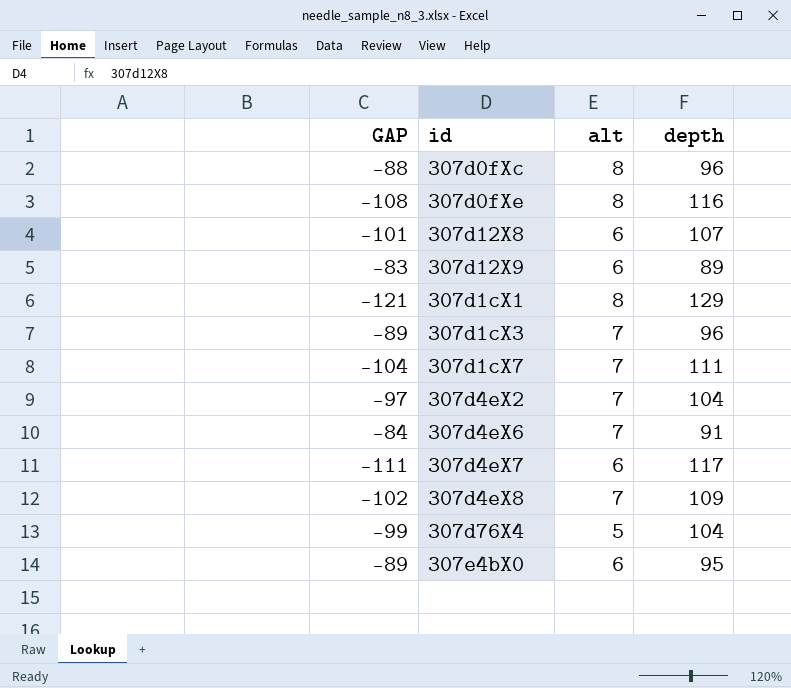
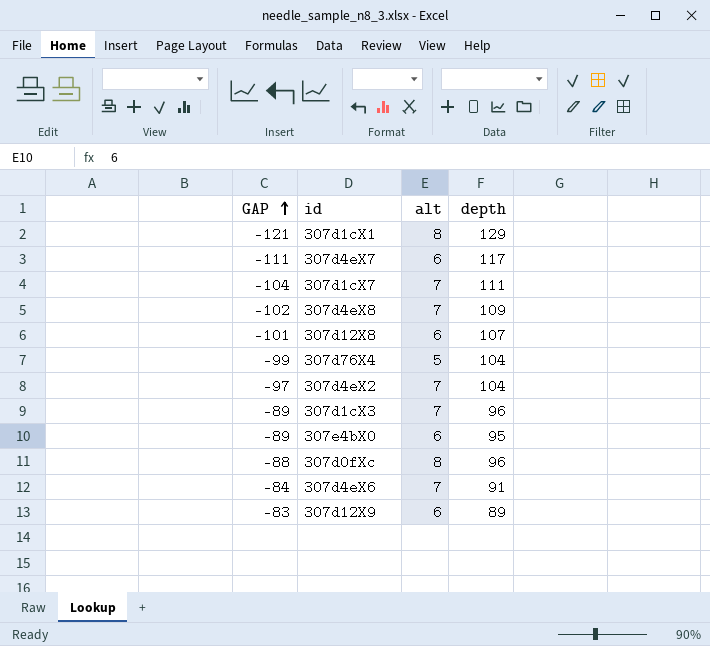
row order: none -> GAP ascending
row 307d0fXe: -108 | 8 | 116 -> none

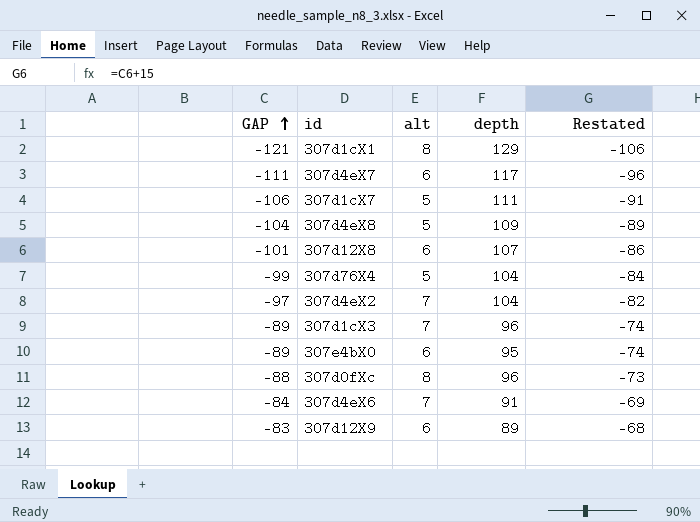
column Restated | formula: none -> [GAP] + 15
307d1cX7 | GAP: -104 -> -106
307d1cX7 | alt: 7 -> 5
307d4eX8 | GAP: -102 -> -104
307d4eX8 | alt: 7 -> 5

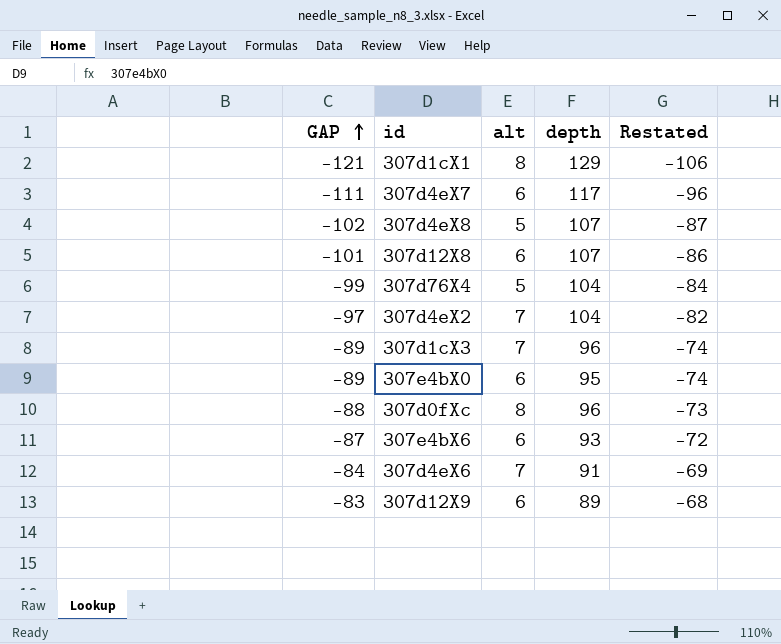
row 307d1cX7: -106 | 5 | 111 | -91 -> none
307d4eX8 | GAP: -104 -> -102
307d4eX8 | depth: 109 -> 107
307d4eX8 | Restated: -89 -> -87
row 307e4bX6: none -> -87 | 6 | 93 | -72

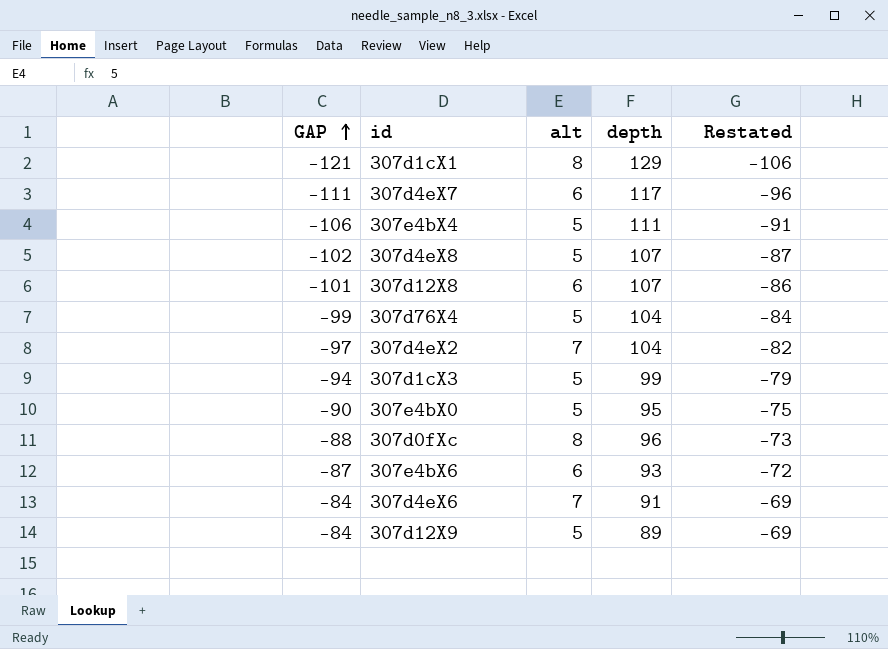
row 307e4bX4: none -> -106 | 5 | 111 | -91
307d1cX3 | GAP: -89 -> -94
307d1cX3 | alt: 7 -> 5
307d1cX3 | depth: 96 -> 99
307d1cX3 | Restated: -74 -> -79
307e4bX0 | GAP: -89 -> -90
307e4bX0 | alt: 6 -> 5
307e4bX0 | Restated: -74 -> -75
307d12X9 | GAP: -83 -> -84
307d12X9 | alt: 6 -> 5
307d12X9 | Restated: -68 -> -69

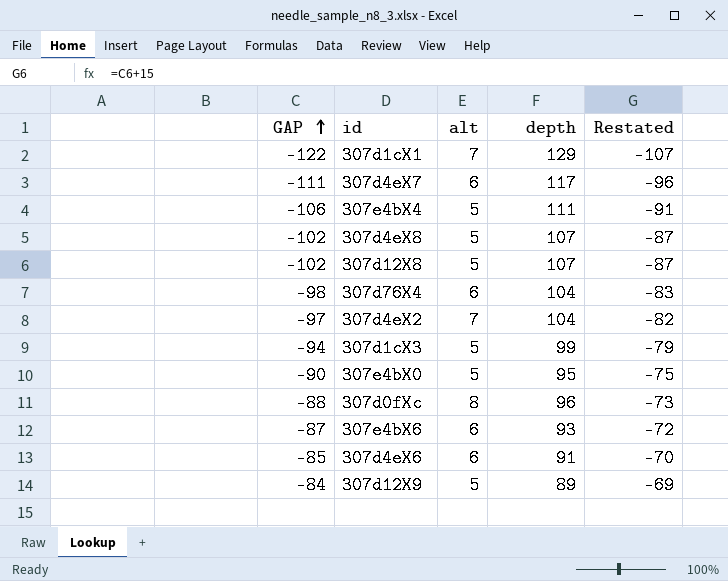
307d1cX1 | GAP: -121 -> -122
307d1cX1 | alt: 8 -> 7
307d1cX1 | Restated: -106 -> -107
307d12X8 | GAP: -101 -> -102
307d12X8 | alt: 6 -> 5
307d12X8 | Restated: -86 -> -87
307d76X4 | GAP: -99 -> -98
307d76X4 | alt: 5 -> 6
307d76X4 | Restated: -84 -> -83
307d4eX6 | GAP: -84 -> -85
307d4eX6 | alt: 7 -> 6
307d4eX6 | Restated: -69 -> -70

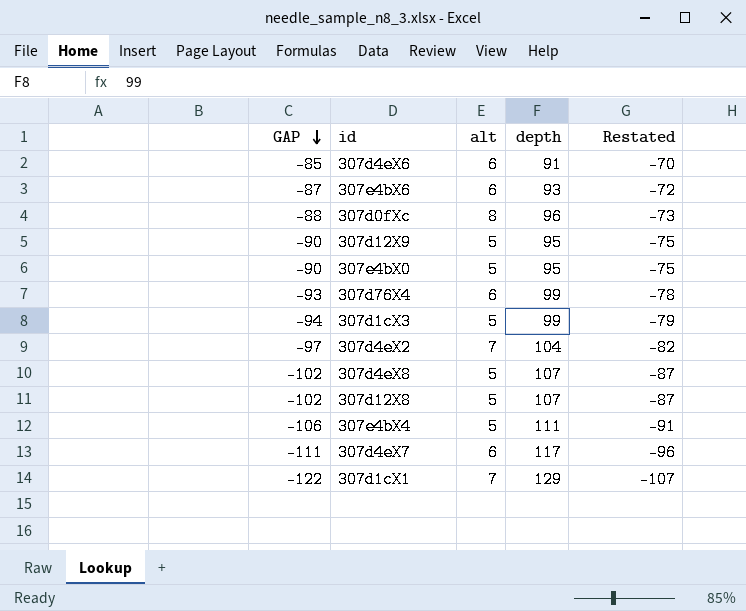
row order: GAP ascending -> GAP descending
307d12X9 | GAP: -84 -> -90
307d12X9 | depth: 89 -> 95
307d12X9 | Restated: -69 -> -75
307d76X4 | GAP: -98 -> -93
307d76X4 | depth: 104 -> 99
307d76X4 | Restated: -83 -> -78

